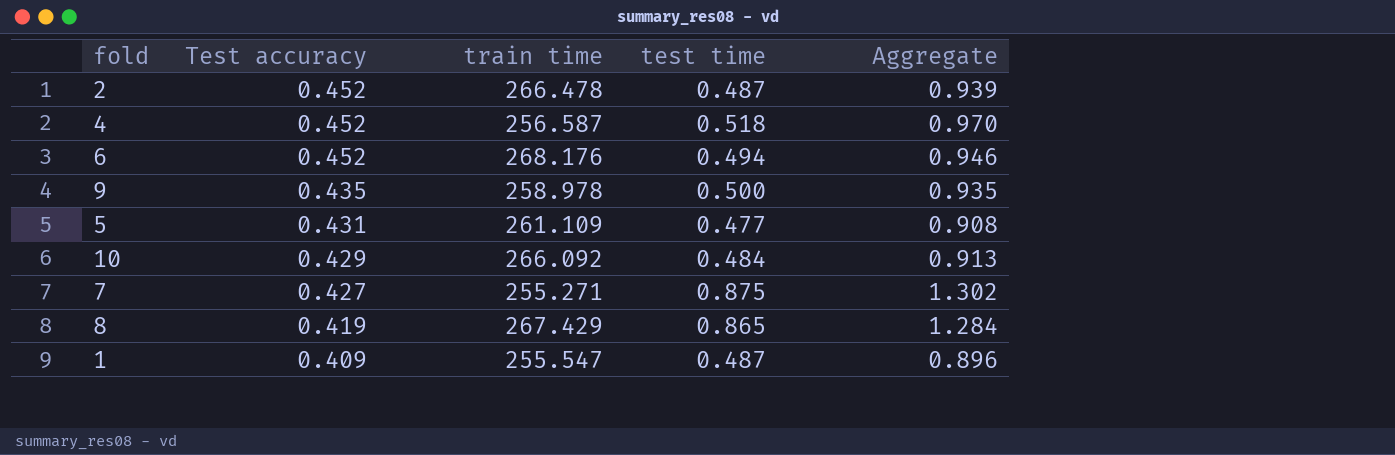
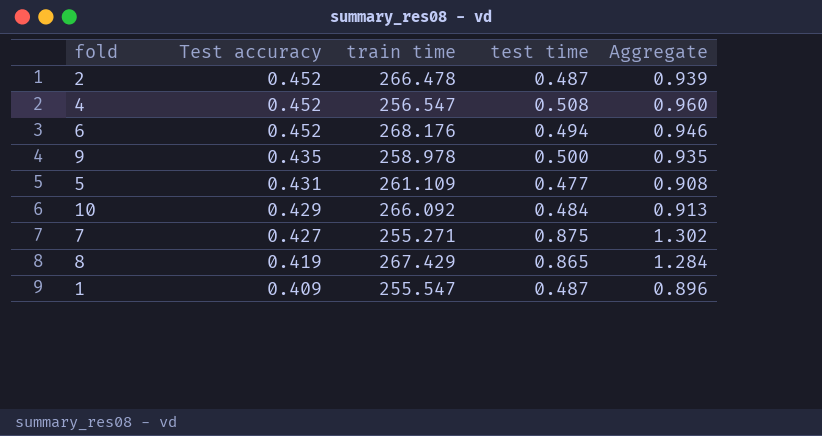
4 | train time: 256.587 -> 256.547
4 | test time: 0.518 -> 0.508
4 | Aggregate: 0.970 -> 0.960

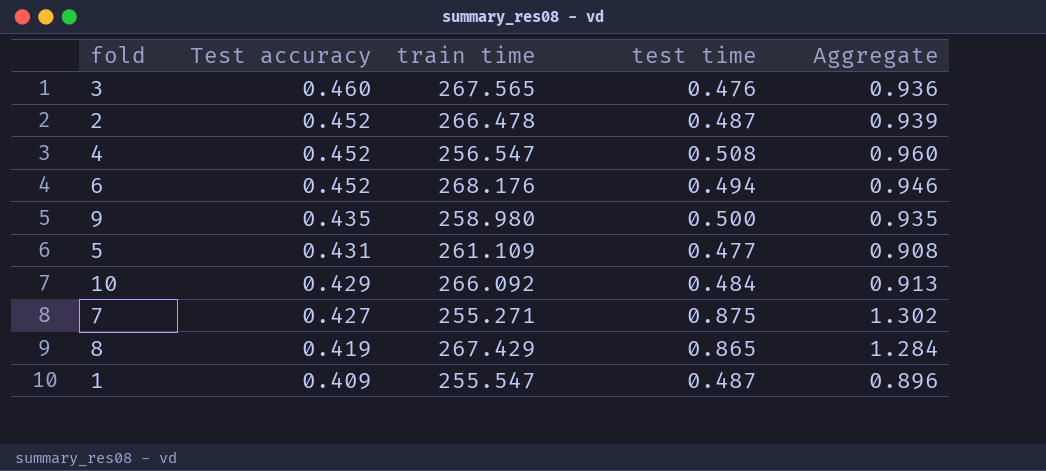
row 3: none -> 0.460 | 267.565 | 0.476 | 0.936
9 | train time: 258.978 -> 258.980

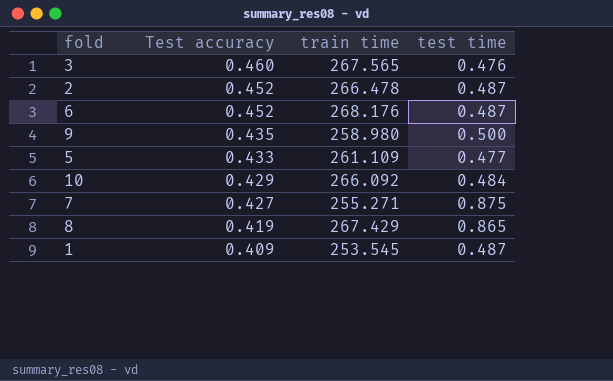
column Aggregate | formula: [Test accuracy] + [test time] -> none
row 4: 0.452 | 256.547 | 0.508 | 0.960 -> none
6 | test time: 0.494 -> 0.487
5 | Test accuracy: 0.431 -> 0.433
1 | train time: 255.547 -> 253.545

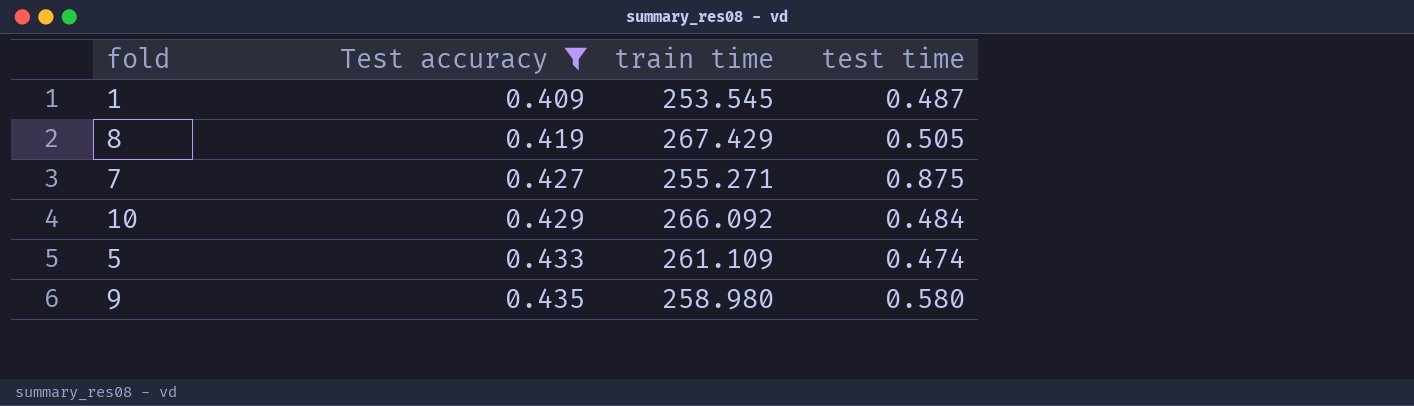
filter: none -> Test accuracy <= 0.435
row order: Test accuracy descending -> Test accuracy ascending
8 | test time: 0.865 -> 0.505
5 | test time: 0.477 -> 0.474
9 | test time: 0.500 -> 0.580

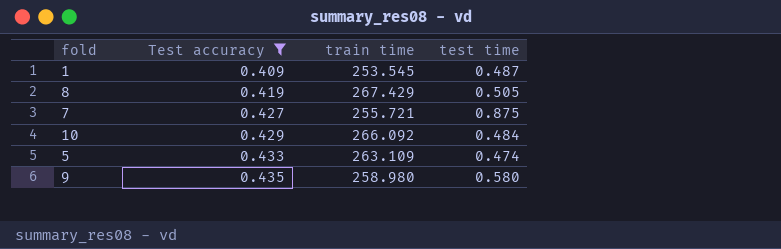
7 | train time: 255.271 -> 255.721
5 | train time: 261.109 -> 263.109

